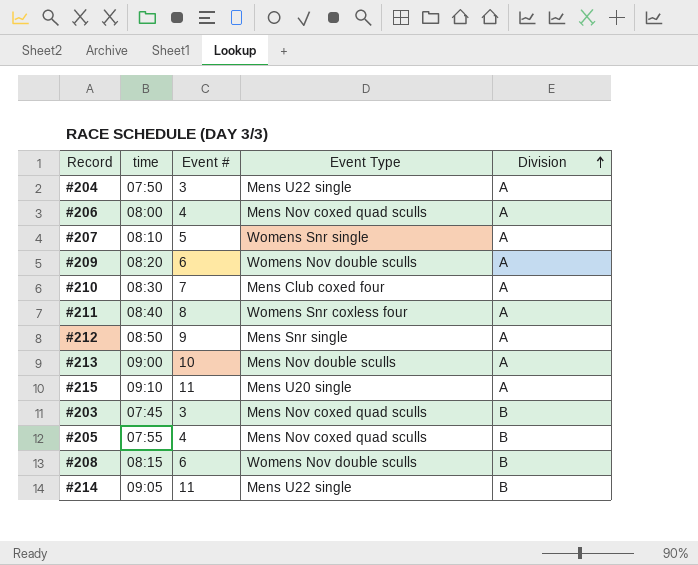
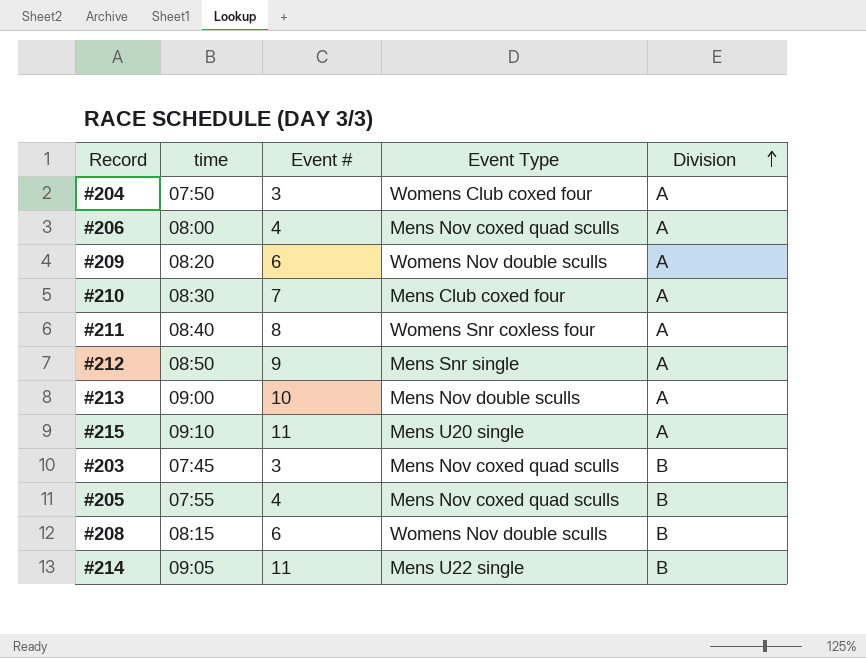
row #207: 08:10 | 5 | Womens Snr single | A -> none
#204 | Event Type: Mens U22 single -> Womens Club coxed four

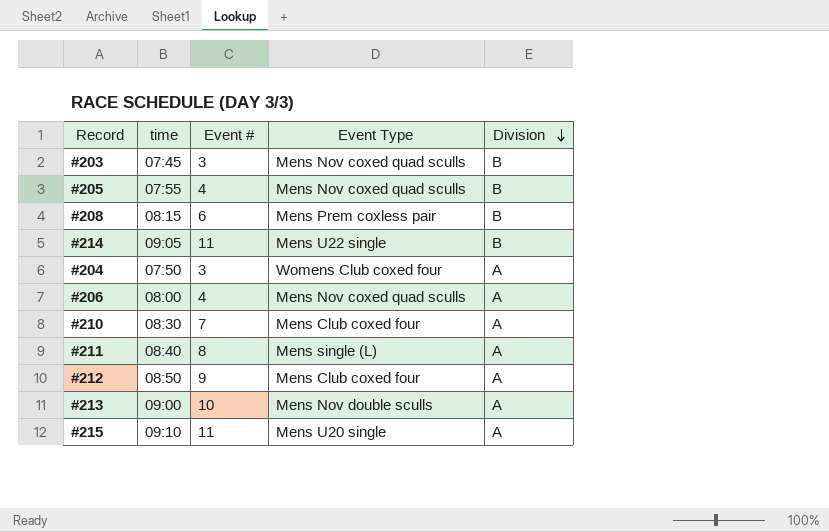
row order: Division ascending -> Division descending
row #209: 08:20 | 6 | Womens Nov double sculls | A -> none
#208 | Event Type: Womens Nov double sculls -> Mens Prem coxless pair
#211 | Event Type: Womens Snr coxless four -> Mens single (L)
#212 | Event Type: Mens Snr single -> Mens Club coxed four

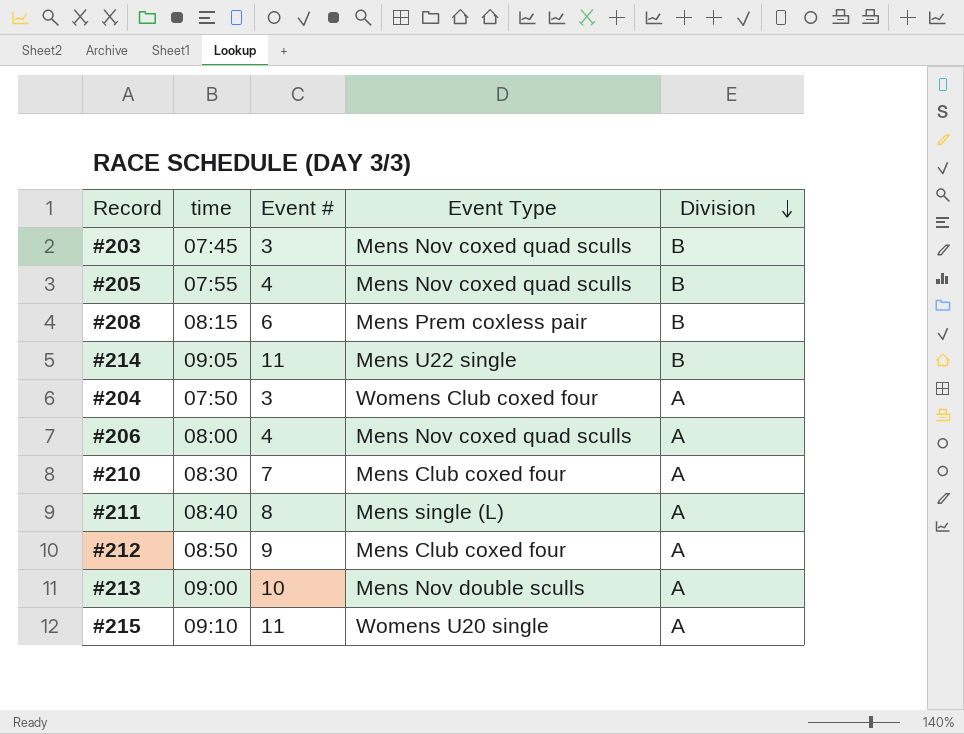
#215 | Event Type: Mens U20 single -> Womens U20 single

